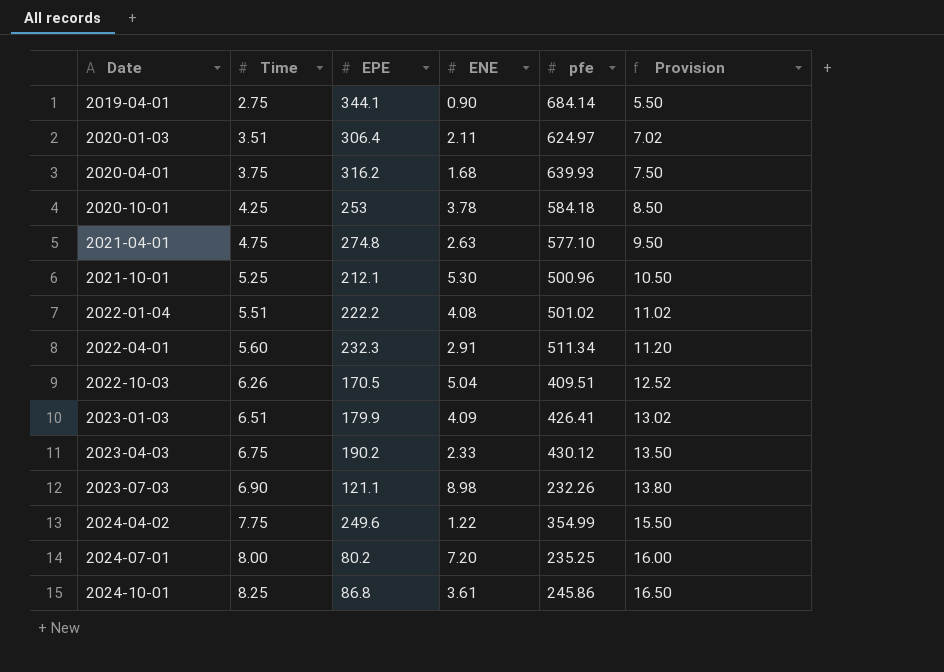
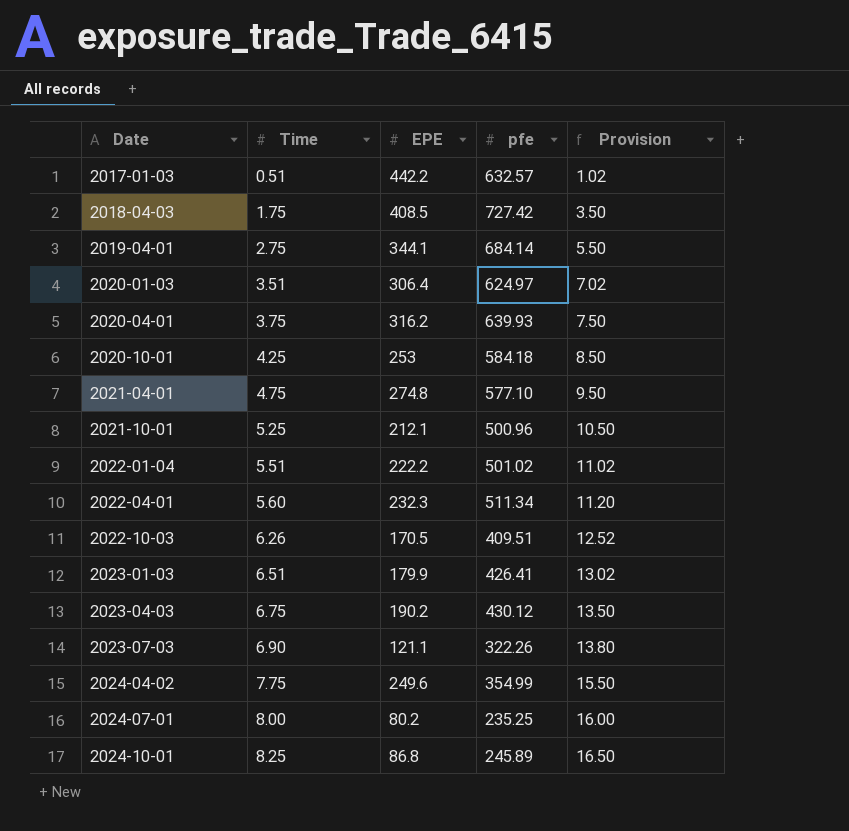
column ENE | position: 4 -> none
row 2017-01-03: none -> 0.51 | 442.2 | 632.57 | 1.02
row 2018-04-03: none -> 1.75 | 408.5 | 727.42 | 3.50
2023-07-03 | pfe: 232.26 -> 322.26
2024-10-01 | pfe: 245.86 -> 245.89

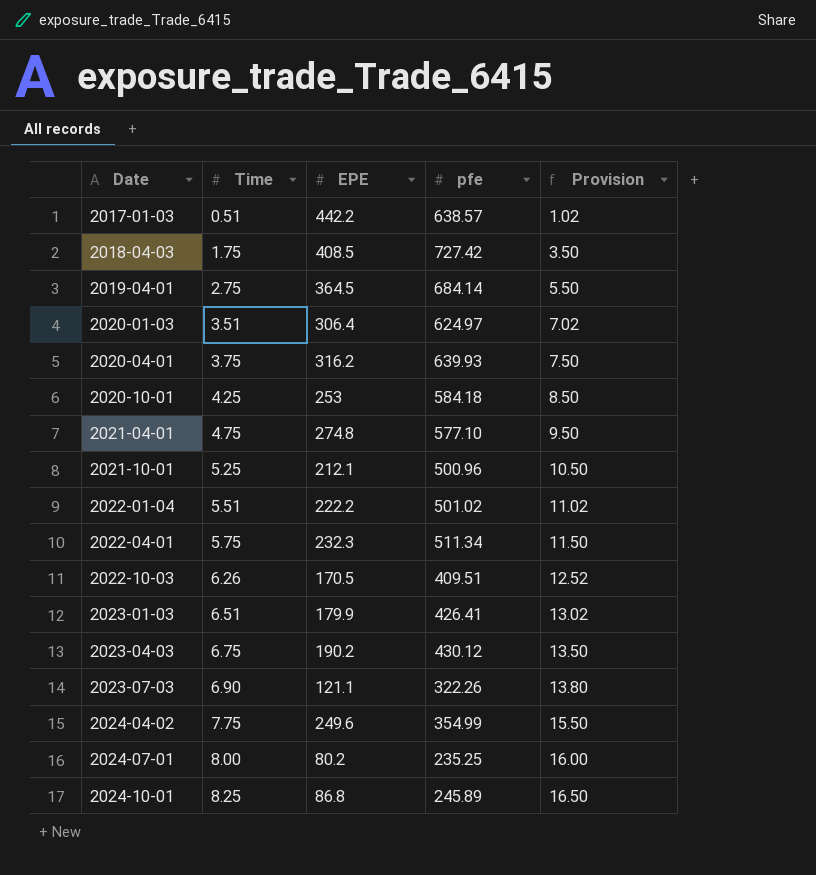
2017-01-03 | pfe: 632.57 -> 638.57
2019-04-01 | EPE: 344.1 -> 364.5
2022-04-01 | Time: 5.60 -> 5.75
2022-04-01 | Provision: 11.20 -> 11.50

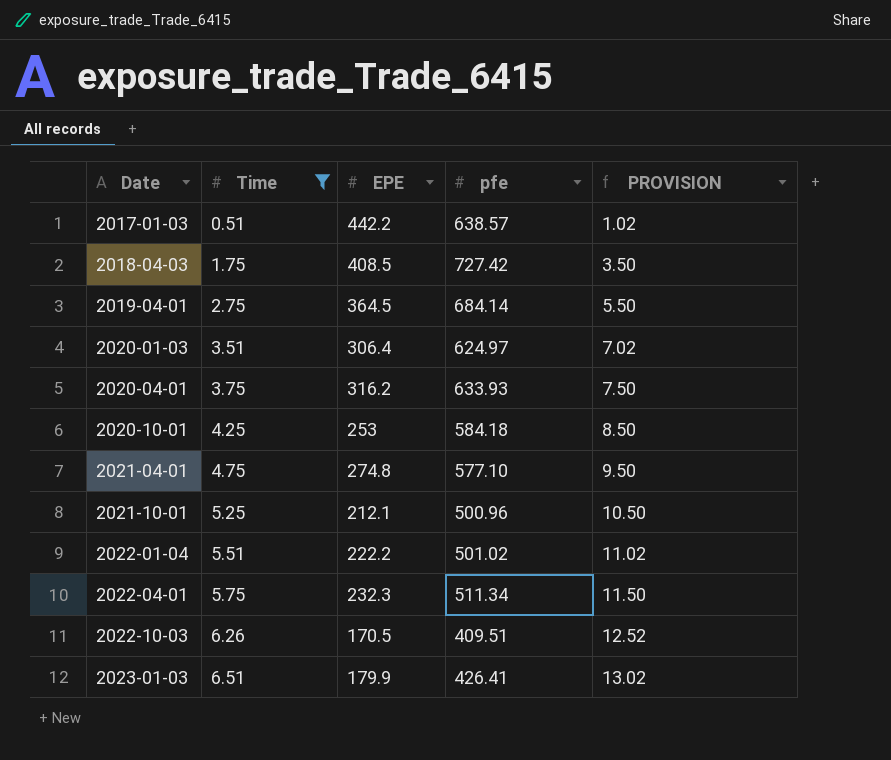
filter: none -> Time <= 6.51
column name: Provision -> PROVISION
2020-04-01 | pfe: 639.93 -> 633.93

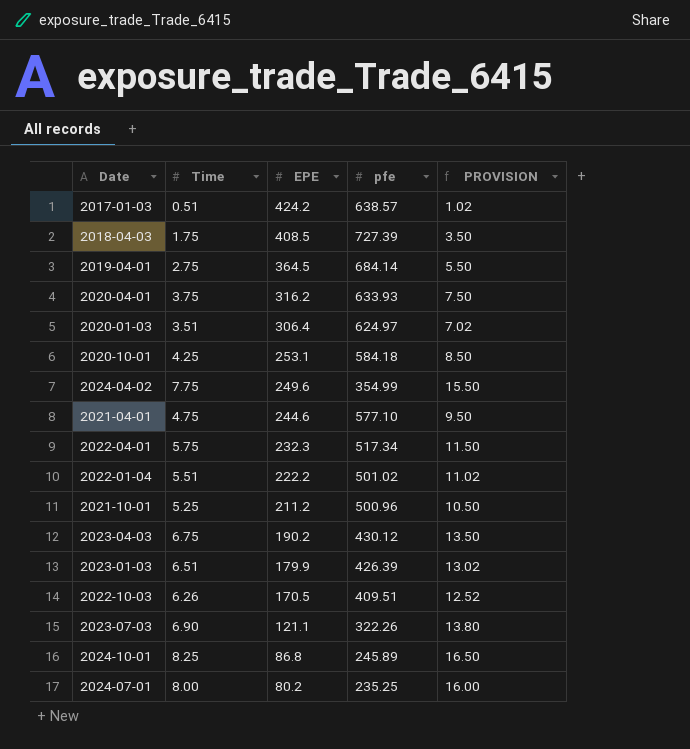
filter: Time <= 6.51 -> none
row order: Date ascending -> EPE descending
2017-01-03 | EPE: 442.2 -> 424.2
2018-04-03 | pfe: 727.42 -> 727.39
2020-10-01 | EPE: 253 -> 253.1
2021-04-01 | EPE: 274.8 -> 244.6
2022-04-01 | pfe: 511.34 -> 517.34
2021-10-01 | EPE: 212.1 -> 211.2
2023-01-03 | pfe: 426.41 -> 426.39

